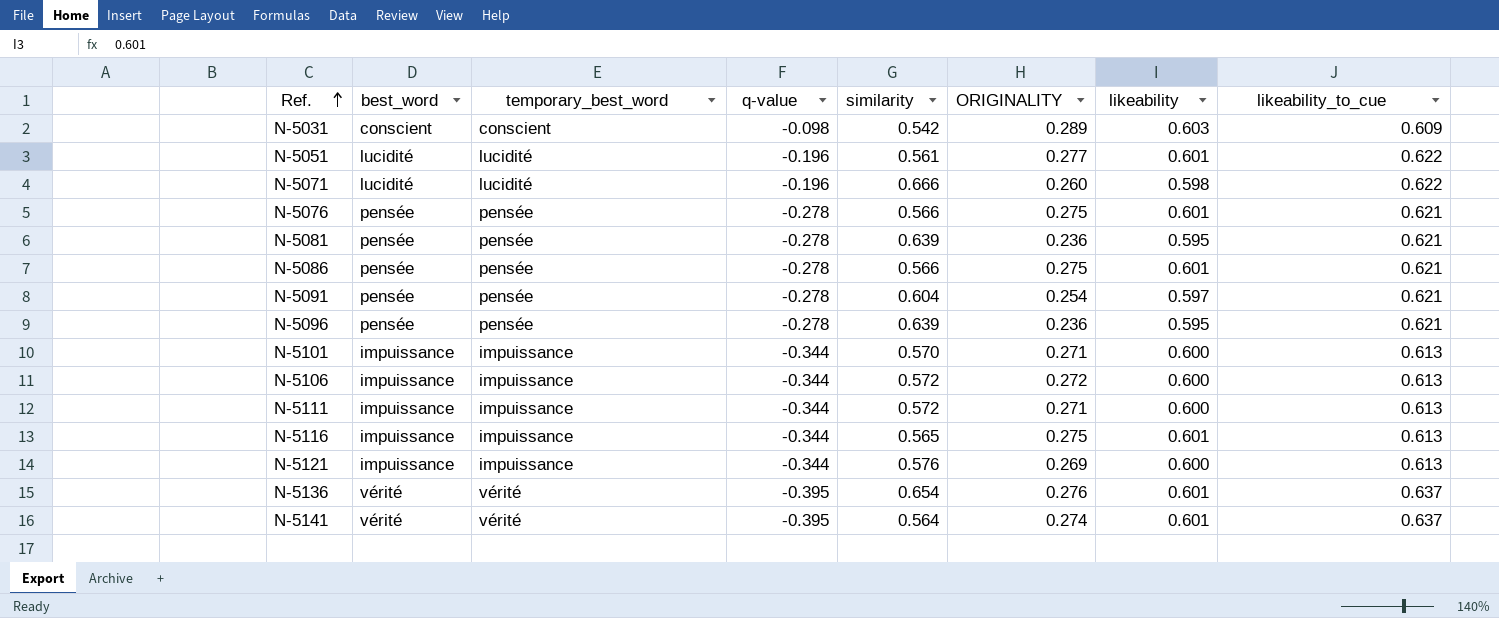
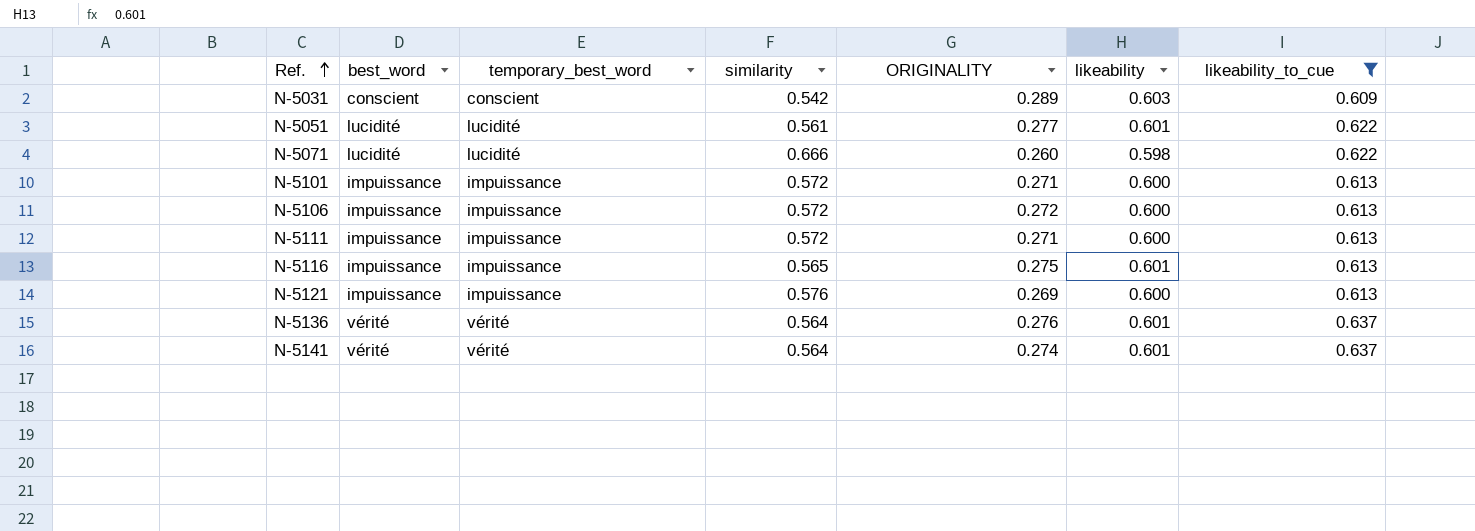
filter: none -> likeability_to_cue != 0.621
column q-value | position: 4 -> none
N-5101 | similarity: 0.570 -> 0.572
N-5136 | similarity: 0.654 -> 0.564

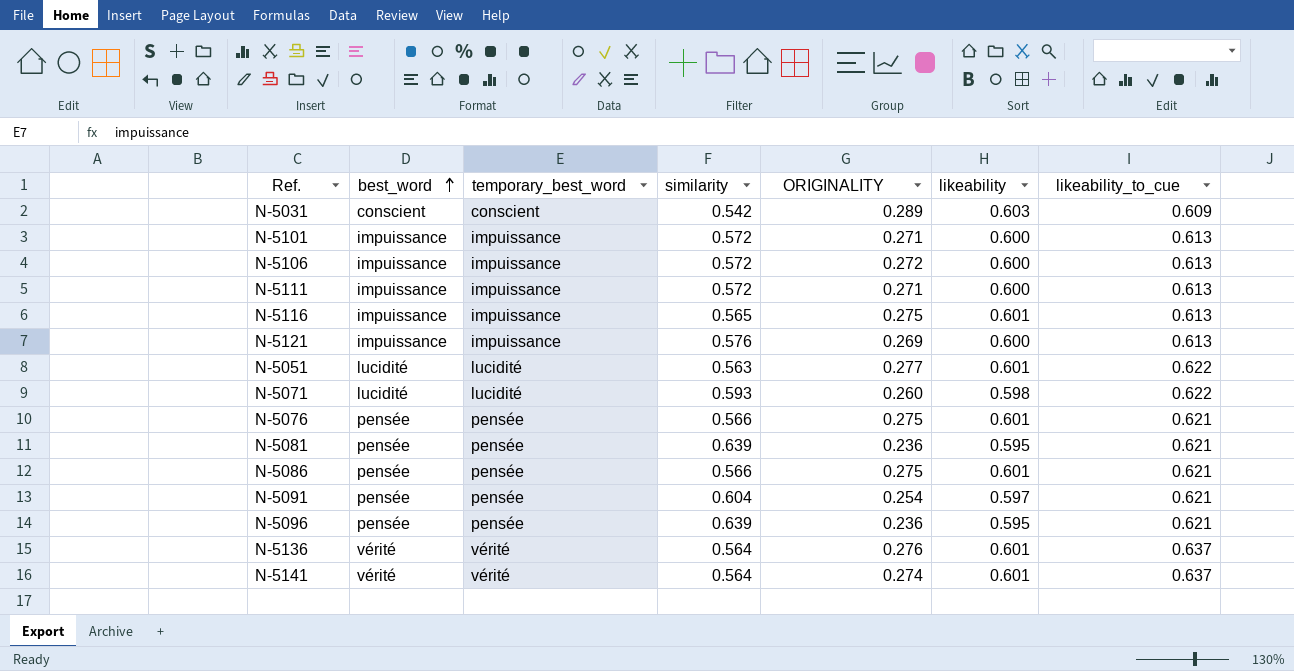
filter: likeability_to_cue != 0.621 -> none
row order: Ref. ascending -> best_word ascending
N-5051 | similarity: 0.561 -> 0.563
N-5071 | similarity: 0.666 -> 0.593

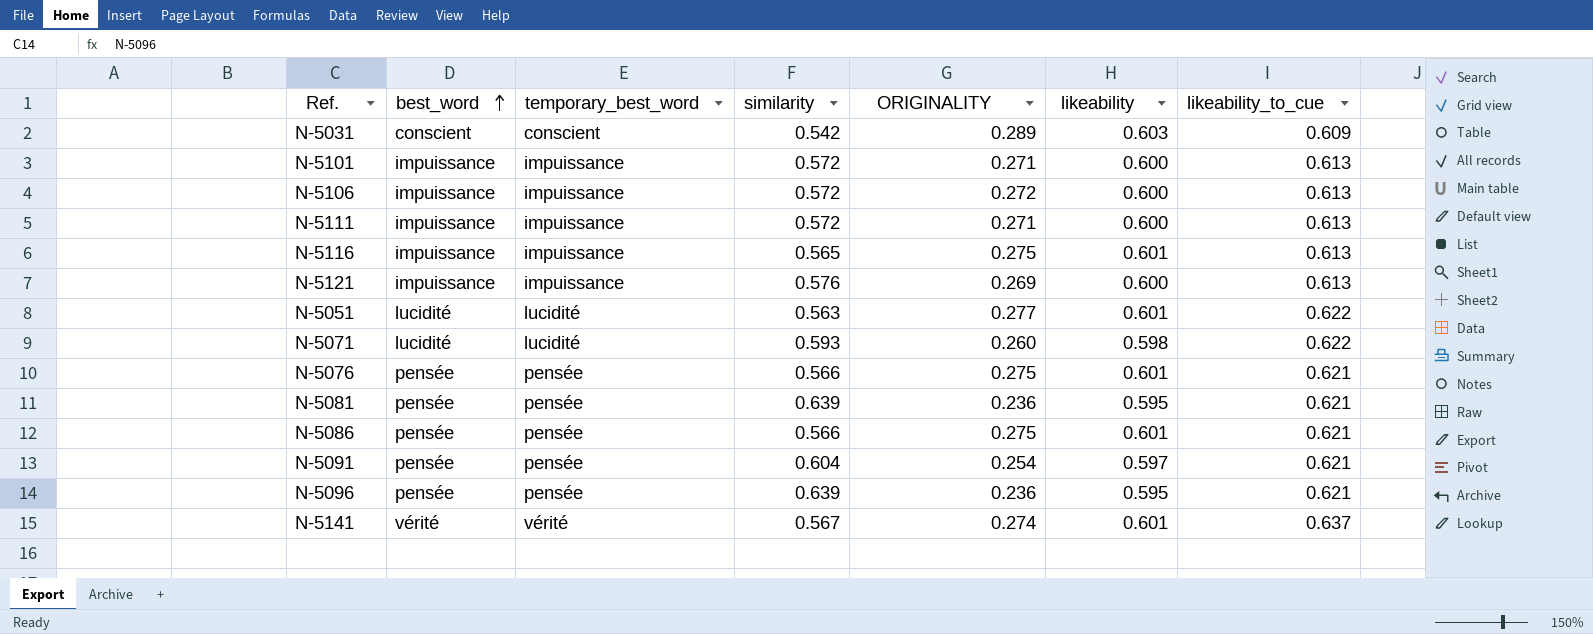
row N-5136: vérité | vérité | 0.564 | 0.276 | 0.601 | 0.637 -> none
N-5141 | similarity: 0.564 -> 0.567

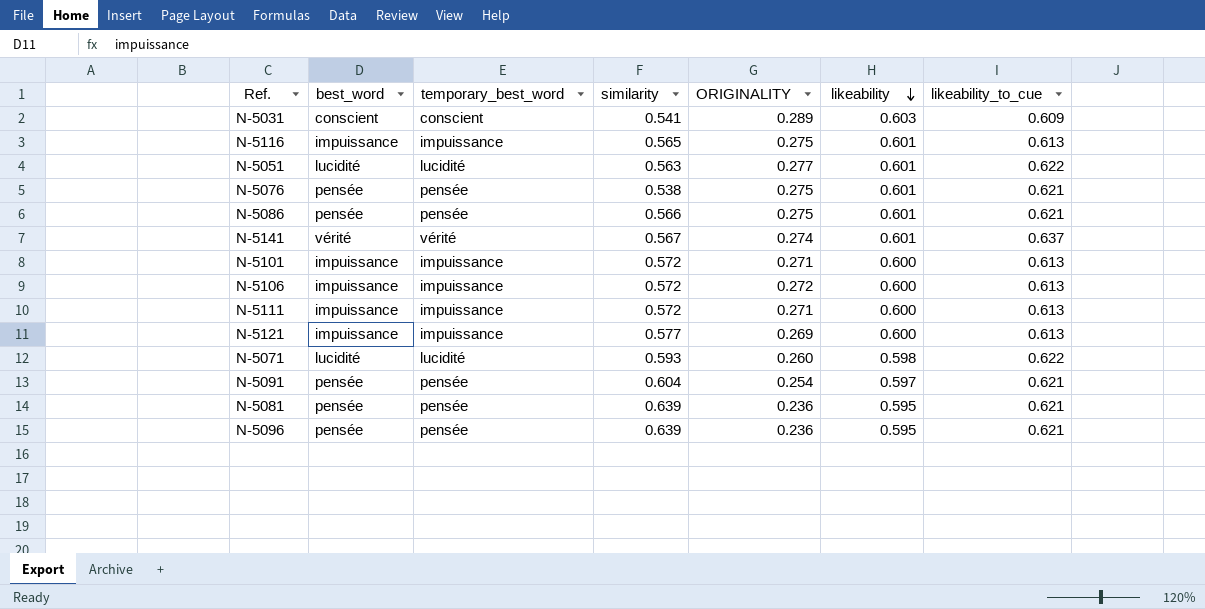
row order: best_word ascending -> likeability descending
N-5031 | similarity: 0.542 -> 0.541
N-5076 | similarity: 0.566 -> 0.538
N-5121 | similarity: 0.576 -> 0.577

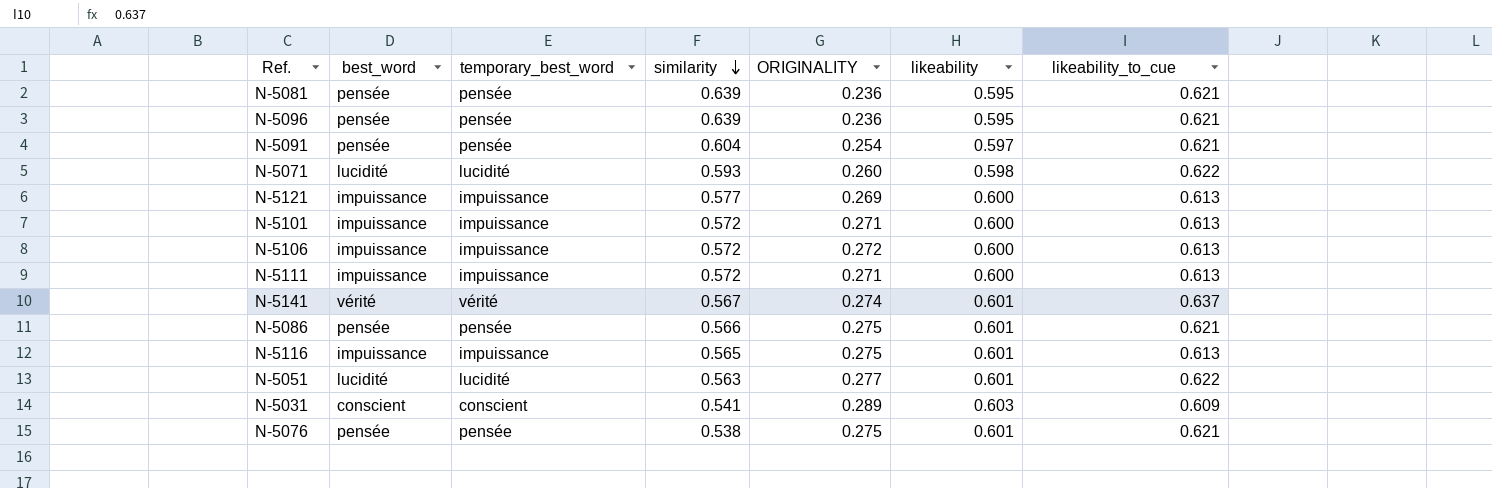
row order: likeability descending -> similarity descending

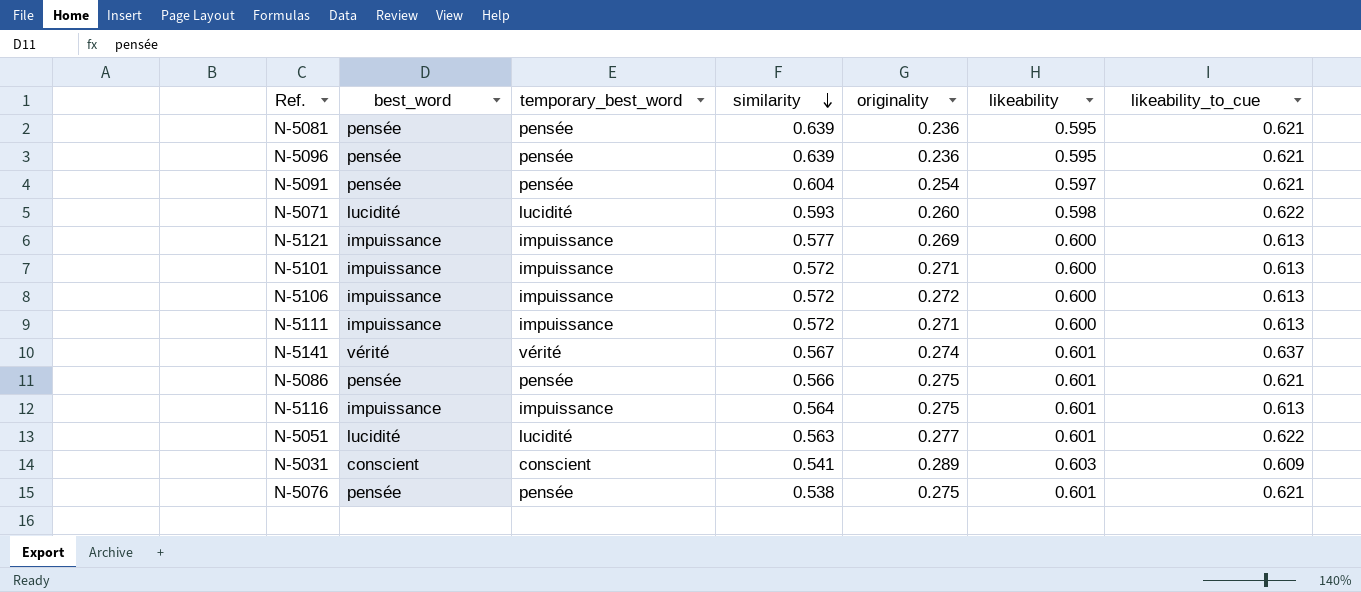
column name: ORIGINALITY -> originality
N-5116 | similarity: 0.565 -> 0.564

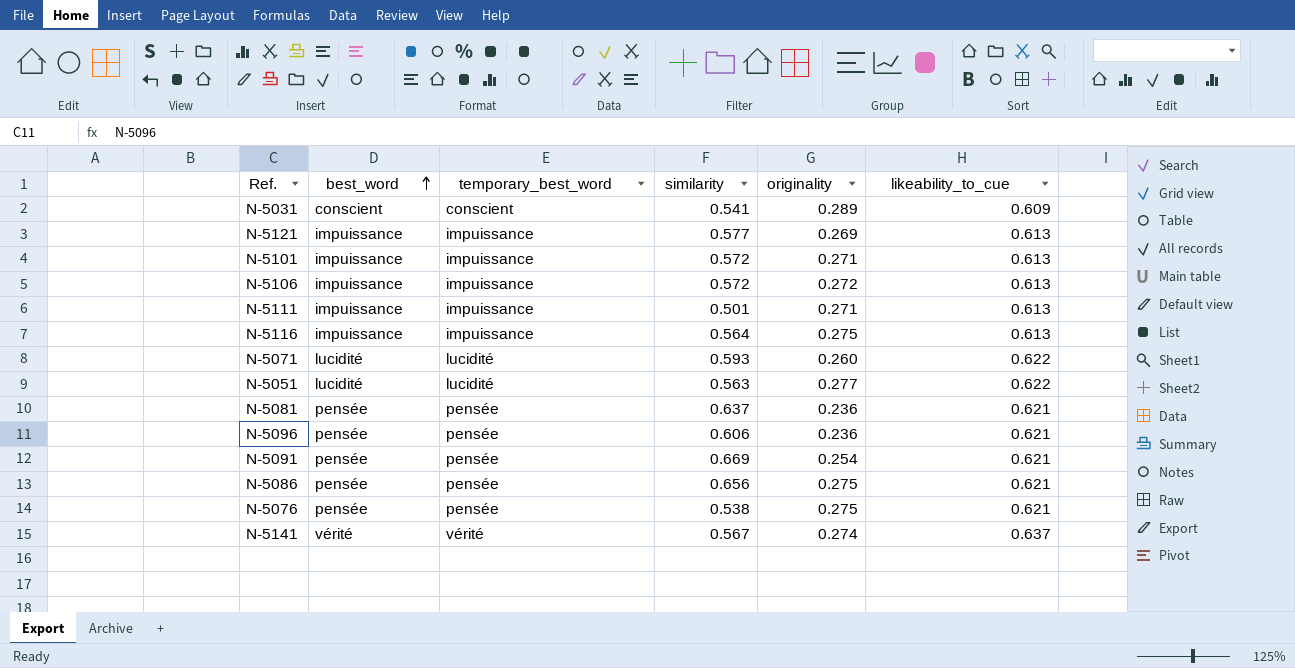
row order: similarity descending -> best_word ascending
column likeability | position: 6 -> none
N-5111 | similarity: 0.572 -> 0.501
N-5081 | similarity: 0.639 -> 0.637
N-5096 | similarity: 0.639 -> 0.606
N-5091 | similarity: 0.604 -> 0.669
N-5086 | similarity: 0.566 -> 0.656

